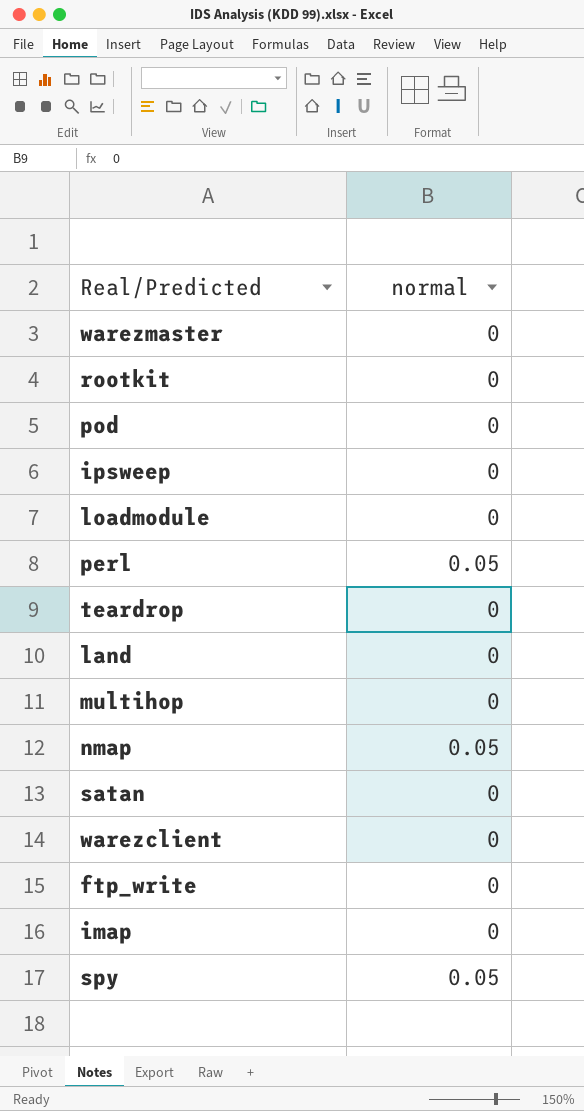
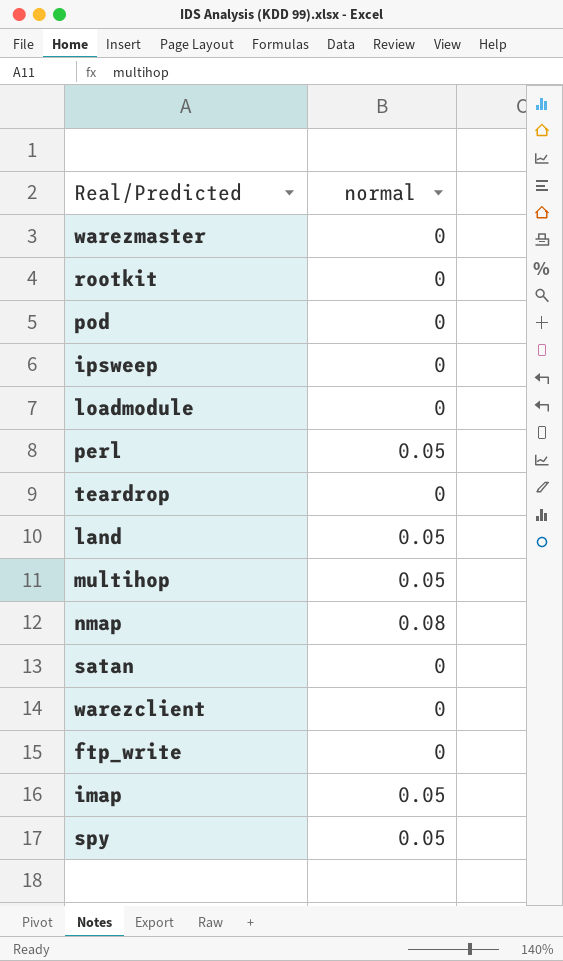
land | normal: 0 -> 0.05
multihop | normal: 0 -> 0.05
nmap | normal: 0.05 -> 0.08
imap | normal: 0 -> 0.05

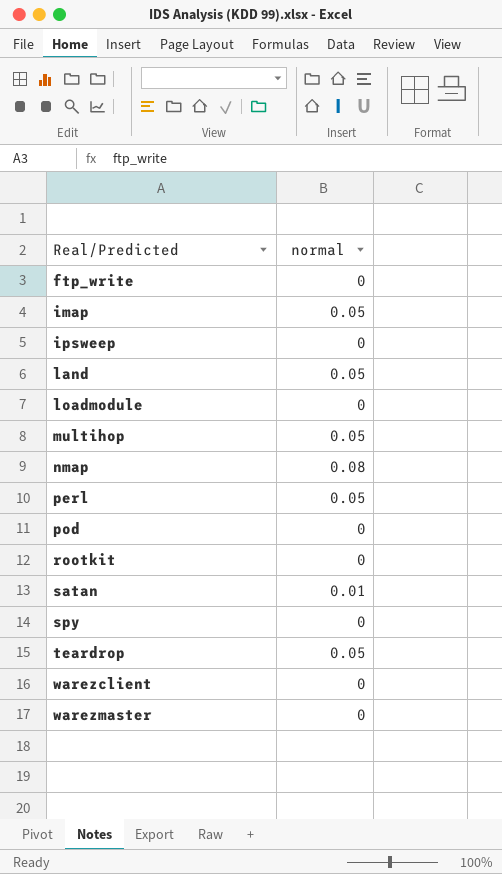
row order: none -> Real/Predicted ascending
satan | normal: 0 -> 0.01
spy | normal: 0.05 -> 0
teardrop | normal: 0 -> 0.05

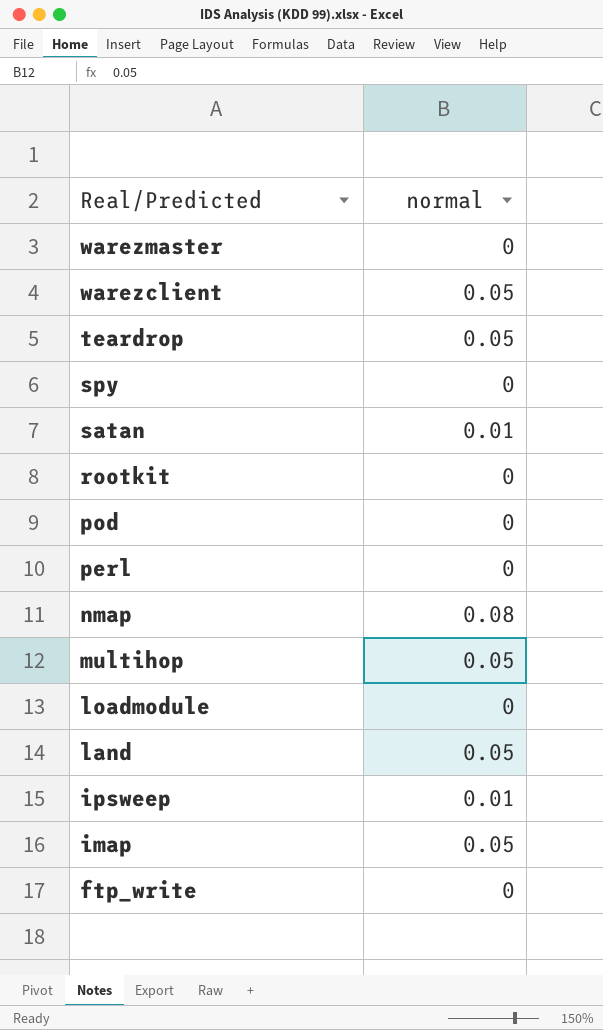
row order: Real/Predicted ascending -> Real/Predicted descending
warezclient | normal: 0 -> 0.05
perl | normal: 0.05 -> 0
ipsweep | normal: 0 -> 0.01

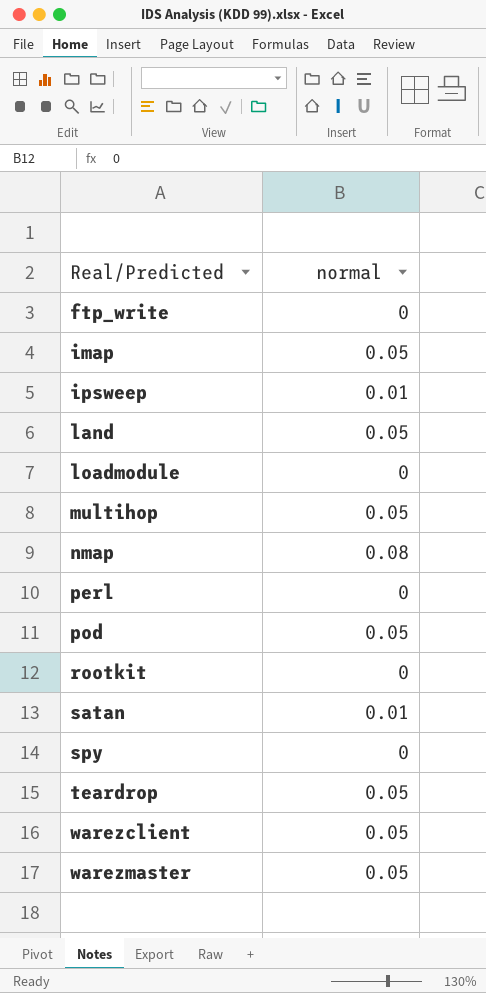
row order: Real/Predicted descending -> Real/Predicted ascending
pod | normal: 0 -> 0.05
warezmaster | normal: 0 -> 0.05

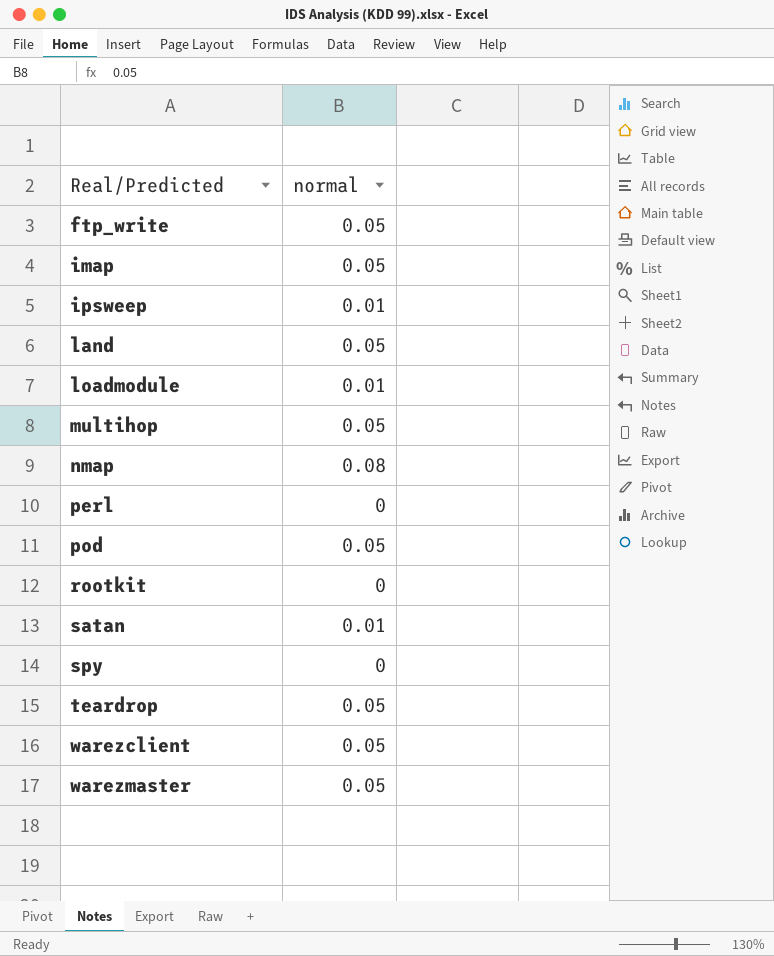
ftp_write | normal: 0 -> 0.05
loadmodule | normal: 0 -> 0.01

